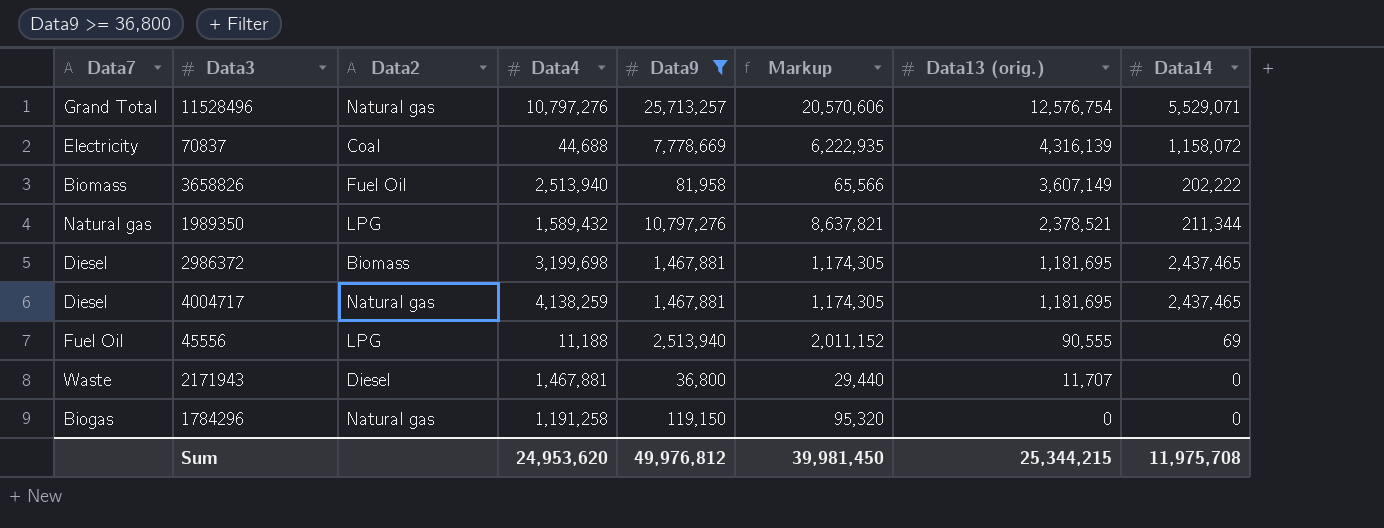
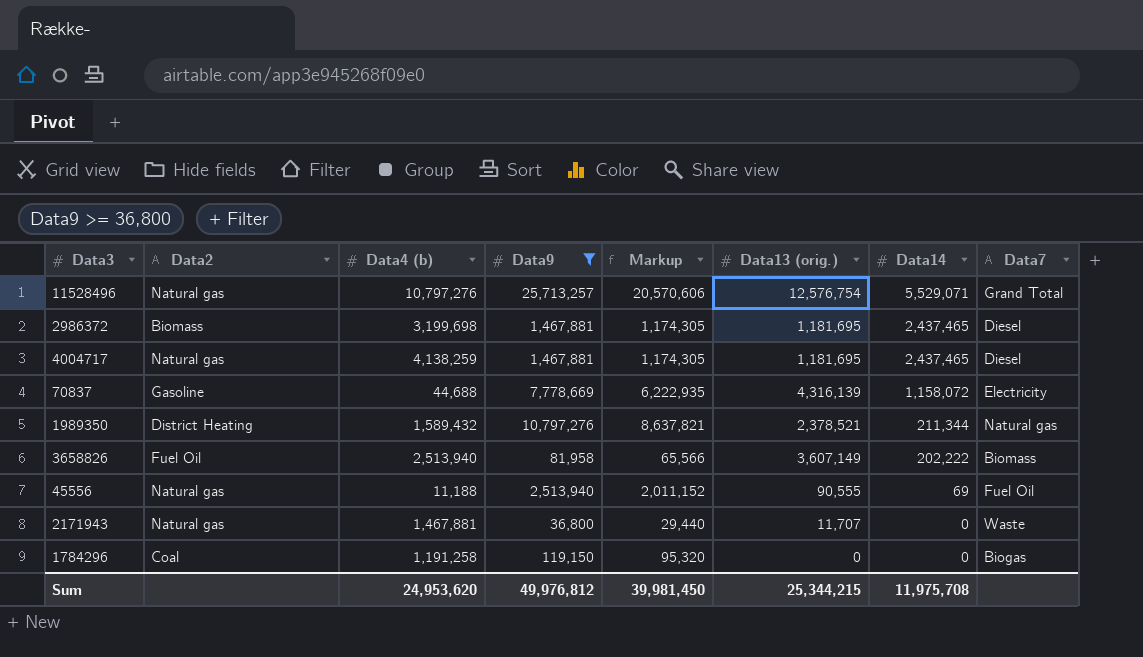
row order: Data13 (orig.) descending -> Data14 descending
column name: Data4 -> Data4 (b)
column Data7 | position: 1 -> 8
70837 | Data2: Coal -> Gasoline
1989350 | Data2: LPG -> District Heating
45556 | Data2: LPG -> Natural gas
2171943 | Data2: Diesel -> Natural gas
1784296 | Data2: Natural gas -> Coal

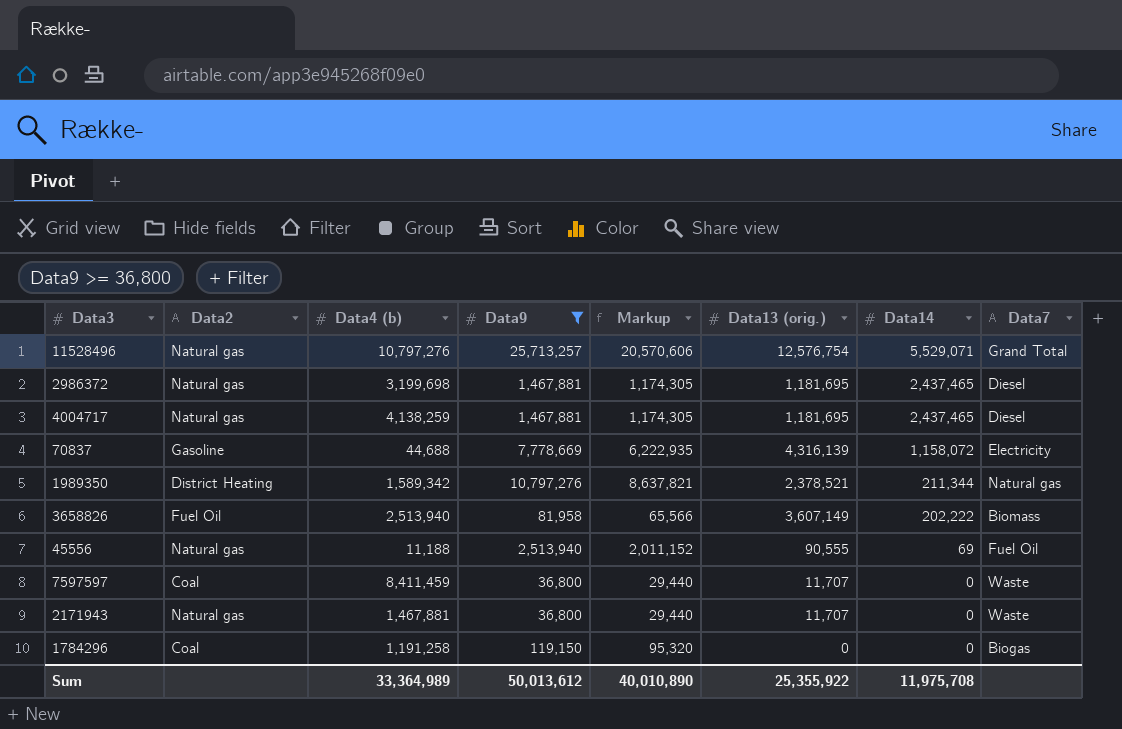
2986372 | Data2: Biomass -> Natural gas
1989350 | Data4 (b): 1,589,432 -> 1,589,342
row 7597597: none -> Coal | 8,411,459 | 36,800 | 29,440 | 11,707 | 0 | Waste
Sum | Data4 (b): 24,953,620 -> 33,364,989
Sum | Data9: 49,976,812 -> 50,013,612
Sum | Markup: 39,981,450 -> 40,010,890
Sum | Data13 (orig.): 25,344,215 -> 25,355,922

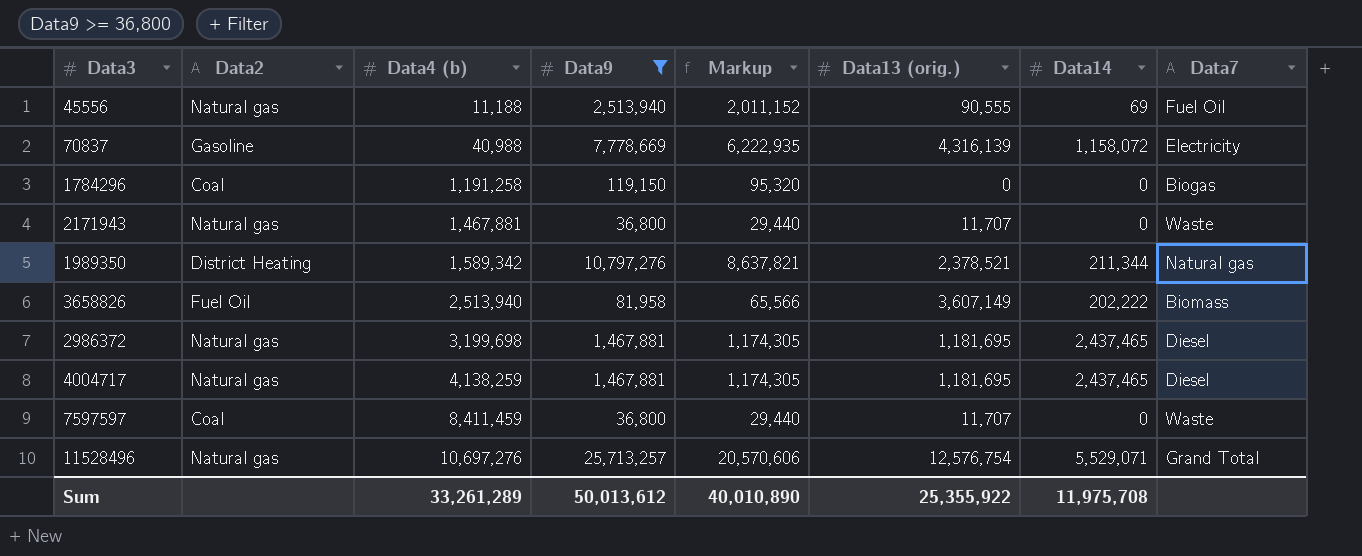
row order: Data14 descending -> Data4 (b) ascending
70837 | Data4 (b): 44,688 -> 40,988
11528496 | Data4 (b): 10,797,276 -> 10,697,276
Sum | Data4 (b): 33,364,989 -> 33,261,289

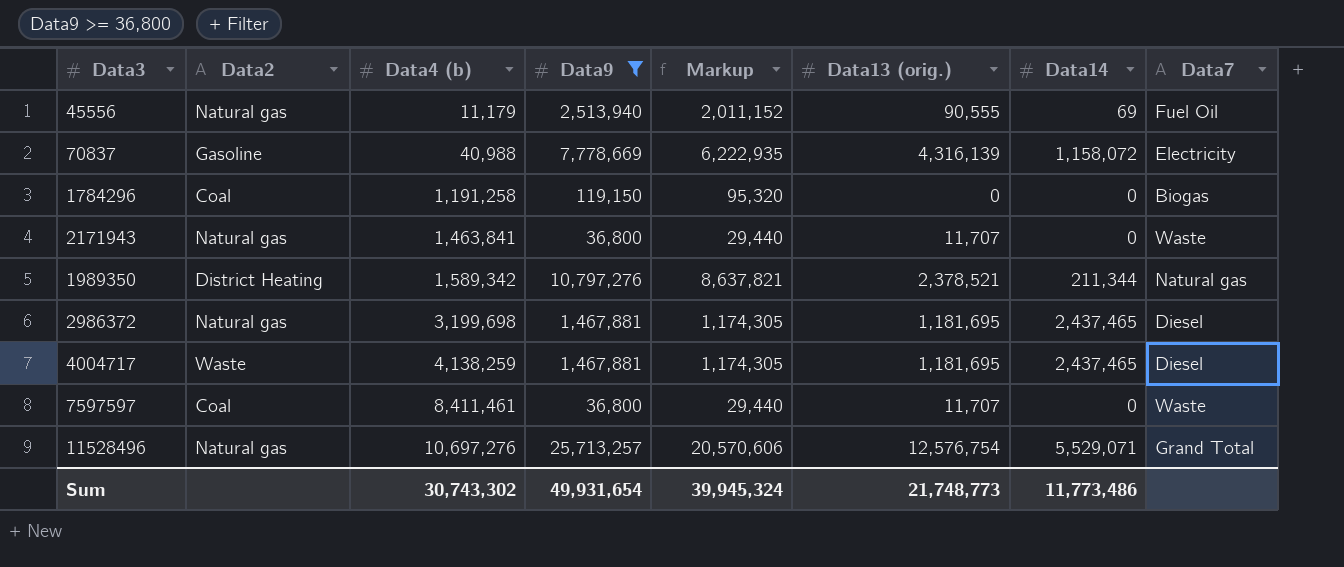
row 3658826: Fuel Oil | 2,513,940 | 81,958 | 65,566 | 3,607,149 | 202,222 | Biomass -> none
45556 | Data4 (b): 11,188 -> 11,179
2171943 | Data4 (b): 1,467,881 -> 1,463,841
4004717 | Data2: Natural gas -> Waste
7597597 | Data4 (b): 8,411,459 -> 8,411,461
Sum | Data4 (b): 33,261,289 -> 30,743,302
Sum | Data9: 50,013,612 -> 49,931,654
Sum | Markup: 40,010,890 -> 39,945,324
Sum | Data13 (orig.): 25,355,922 -> 21,748,773
Sum | Data14: 11,975,708 -> 11,773,486

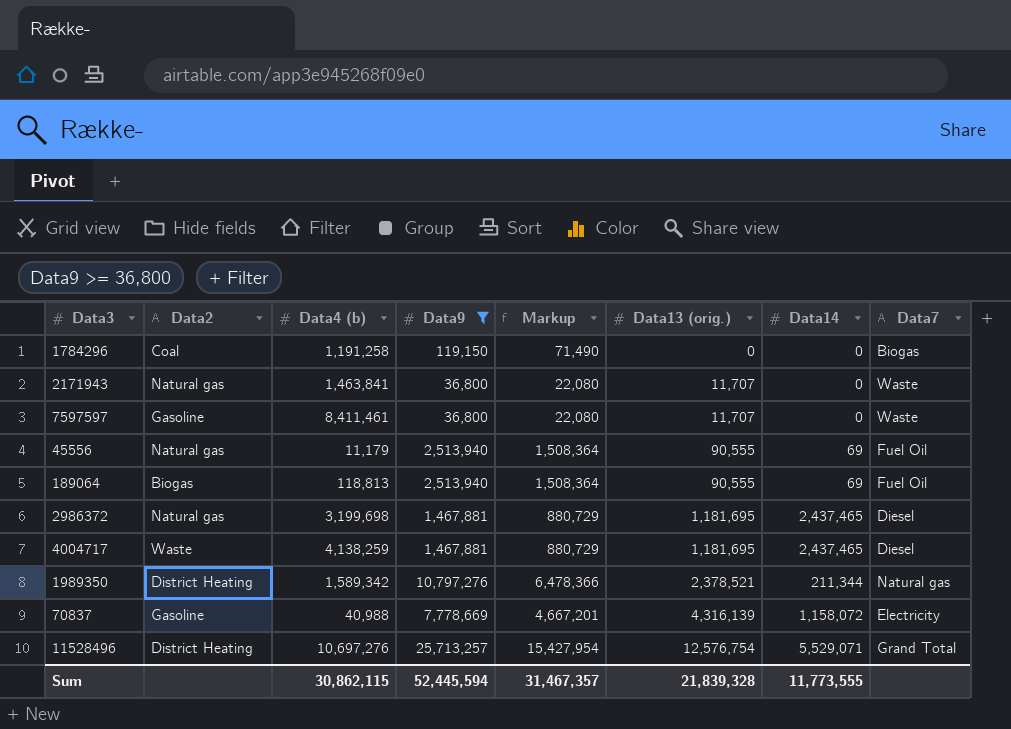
row order: Data4 (b) ascending -> Data13 (orig.) ascending
column Markup | formula: [Data9] * 0.8 -> [Data9] * 0.6
7597597 | Data2: Coal -> Gasoline
row 189064: none -> Biogas | 118,813 | 2,513,940 | 1,508,364 | 90,555 | 69 | Fuel Oil
11528496 | Data2: Natural gas -> District Heating
Sum | Data4 (b): 30,743,302 -> 30,862,115
Sum | Data9: 49,931,654 -> 52,445,594
Sum | Markup: 39,945,324 -> 31,467,357
Sum | Data13 (orig.): 21,748,773 -> 21,839,328
Sum | Data14: 11,773,486 -> 11,773,555

